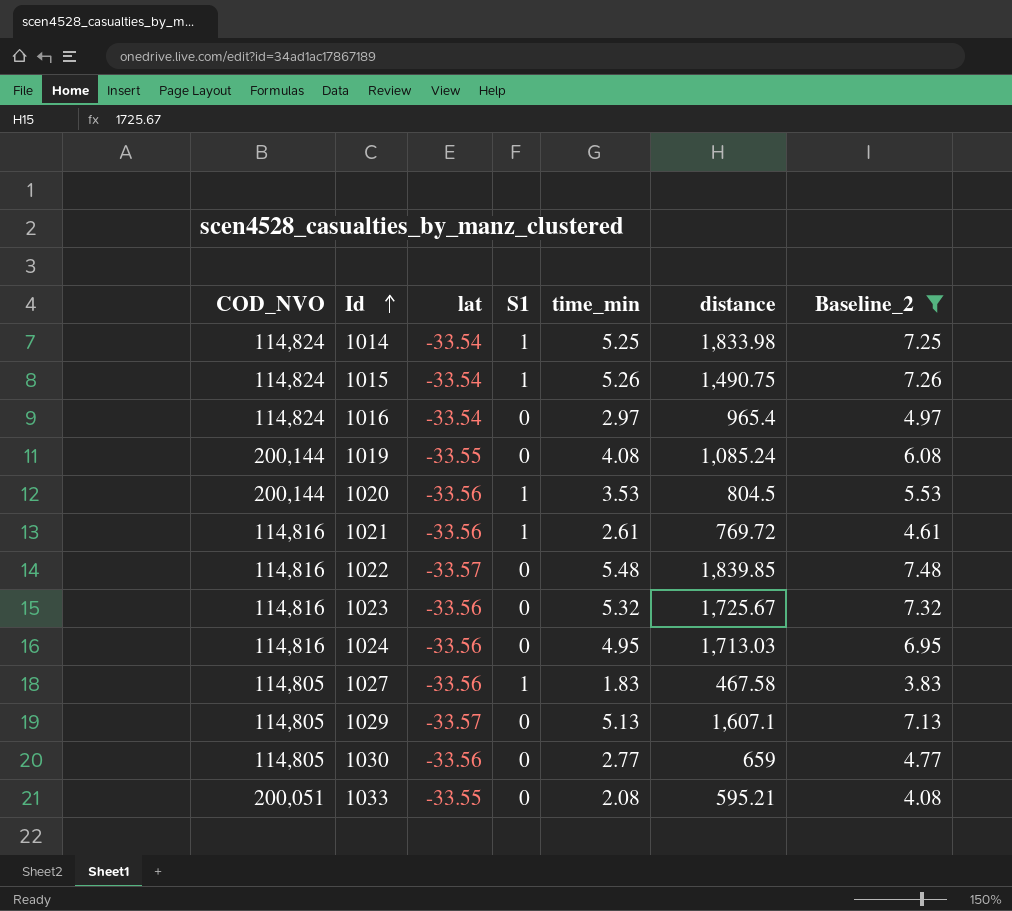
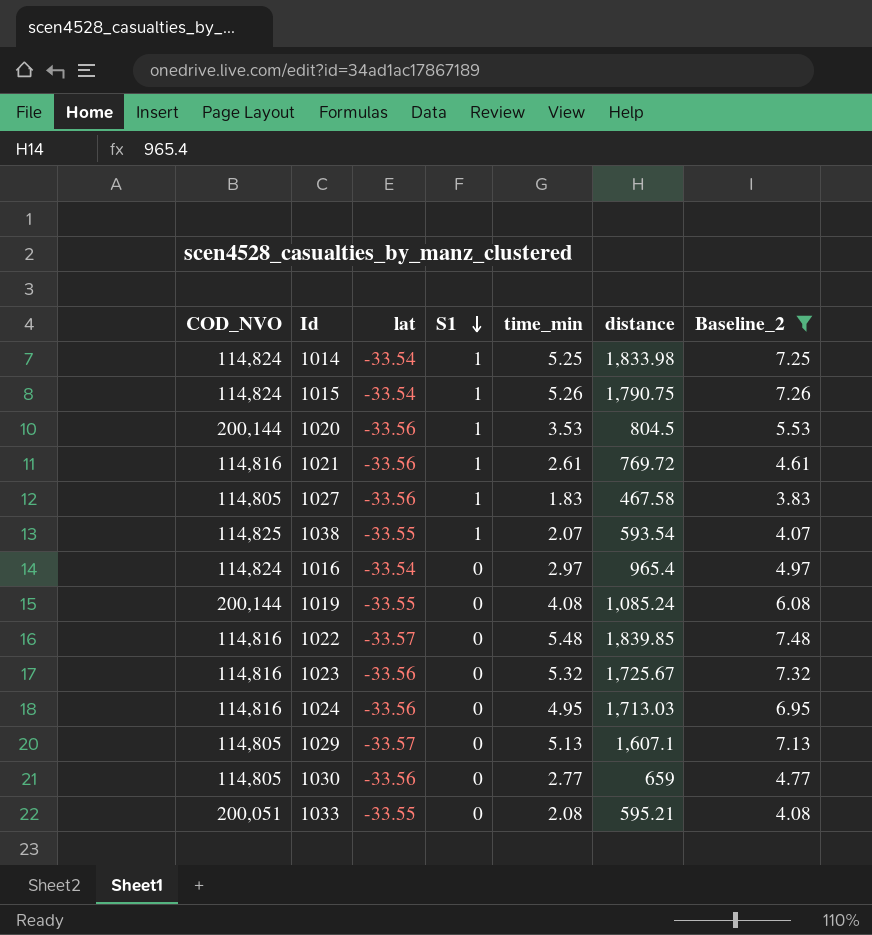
row order: Id ascending -> S1 descending
1015 | distance: 1,490.75 -> 1,790.75
row 1038: none -> 114,825 | -33.55 | 1 | 2.07 | 593.54 | 4.07

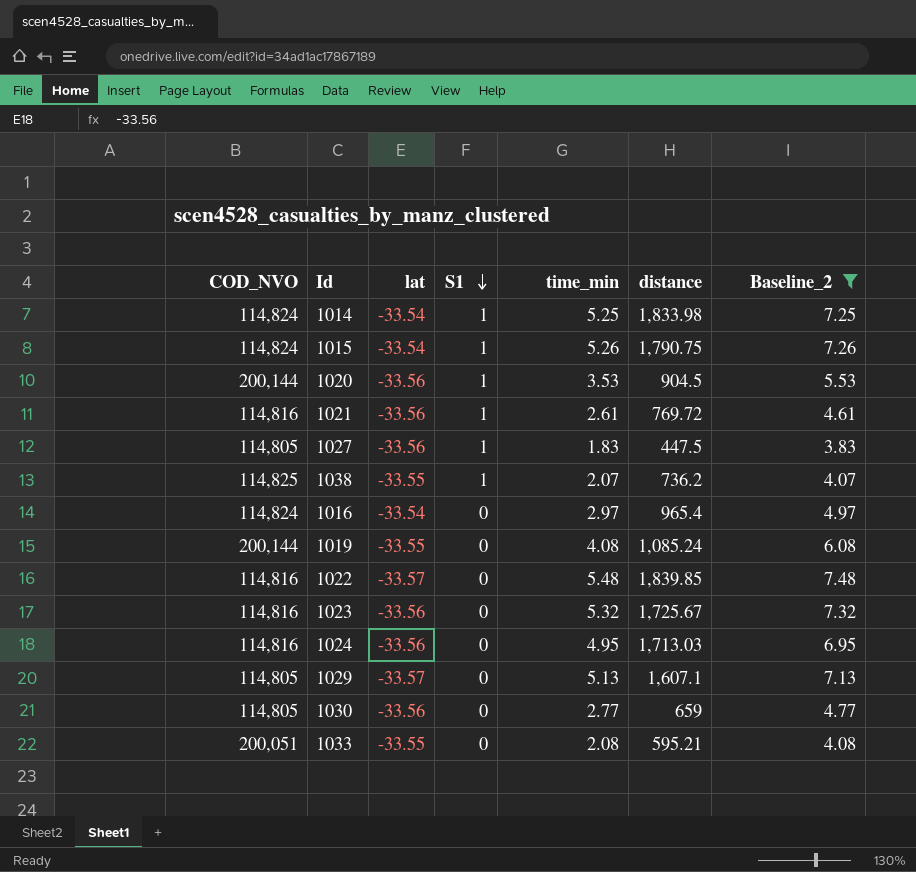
1020 | distance: 804.5 -> 904.5
1027 | distance: 467.58 -> 447.5
1038 | distance: 593.54 -> 736.2

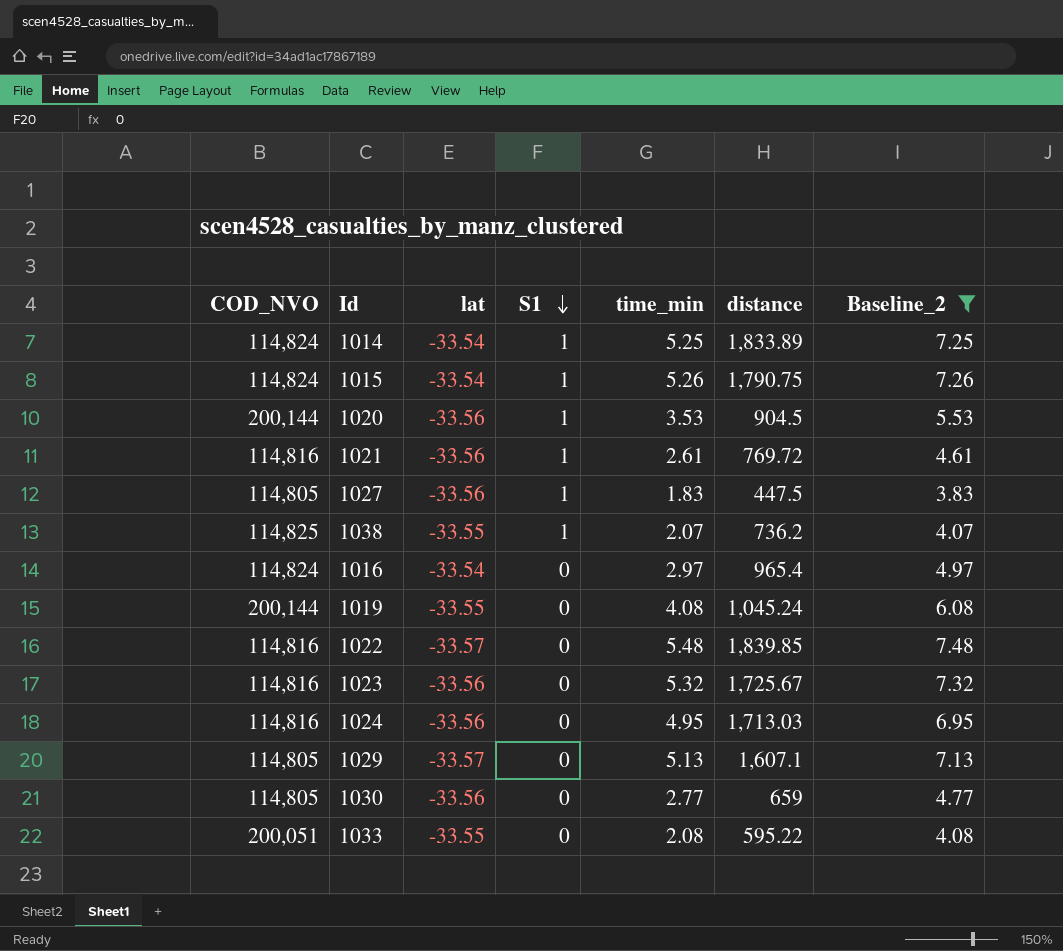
1014 | distance: 1,833.98 -> 1,833.89
1019 | distance: 1,085.24 -> 1,045.24
1033 | distance: 595.21 -> 595.22

